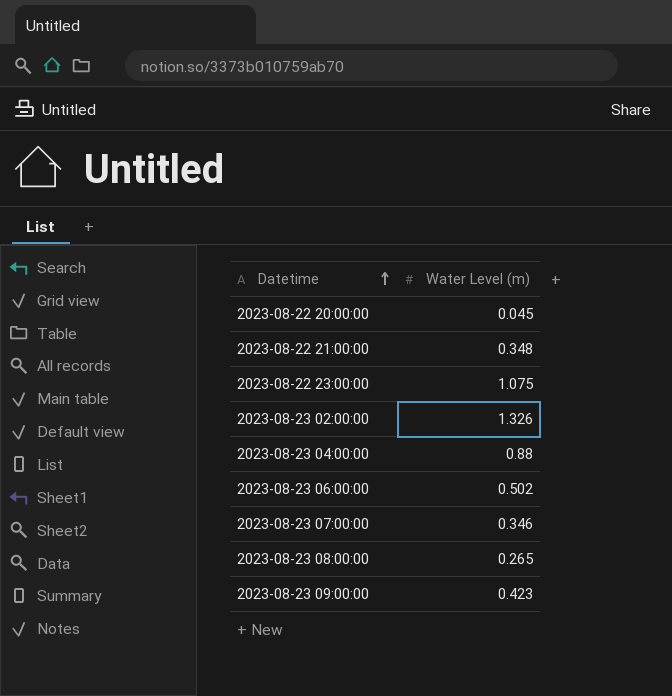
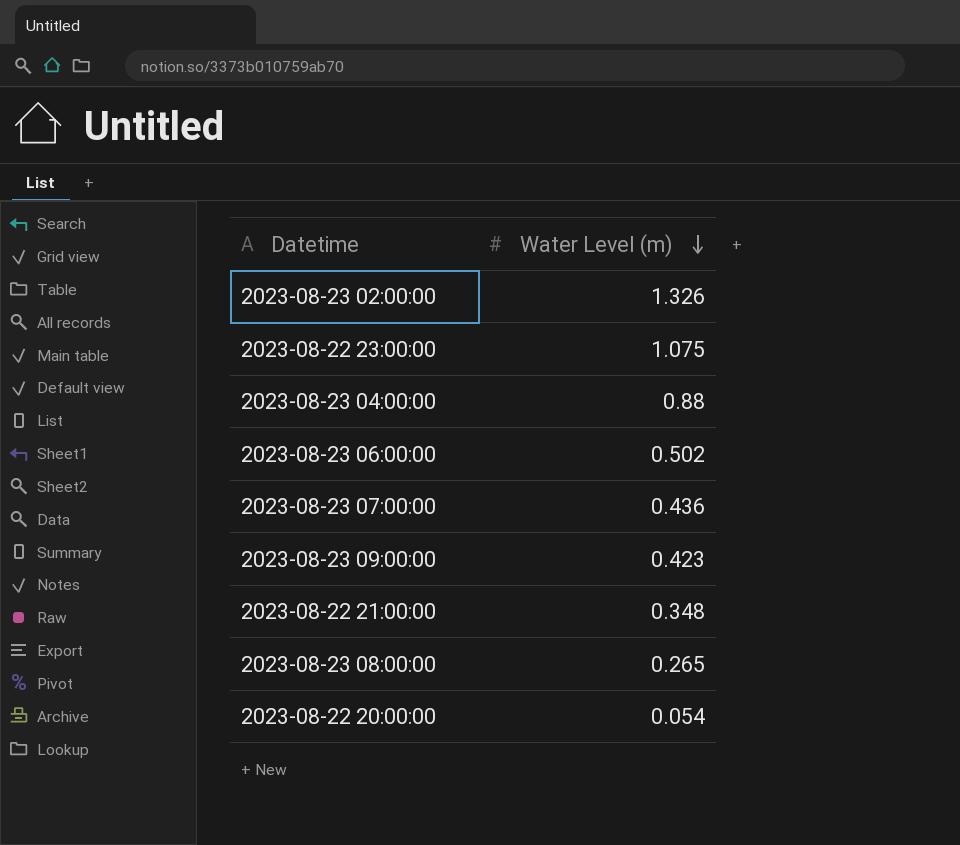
row order: Datetime ascending -> Water Level (m) descending
2023-08-23 07:00:00 | Water Level (m): 0.346 -> 0.436
2023-08-22 20:00:00 | Water Level (m): 0.045 -> 0.054

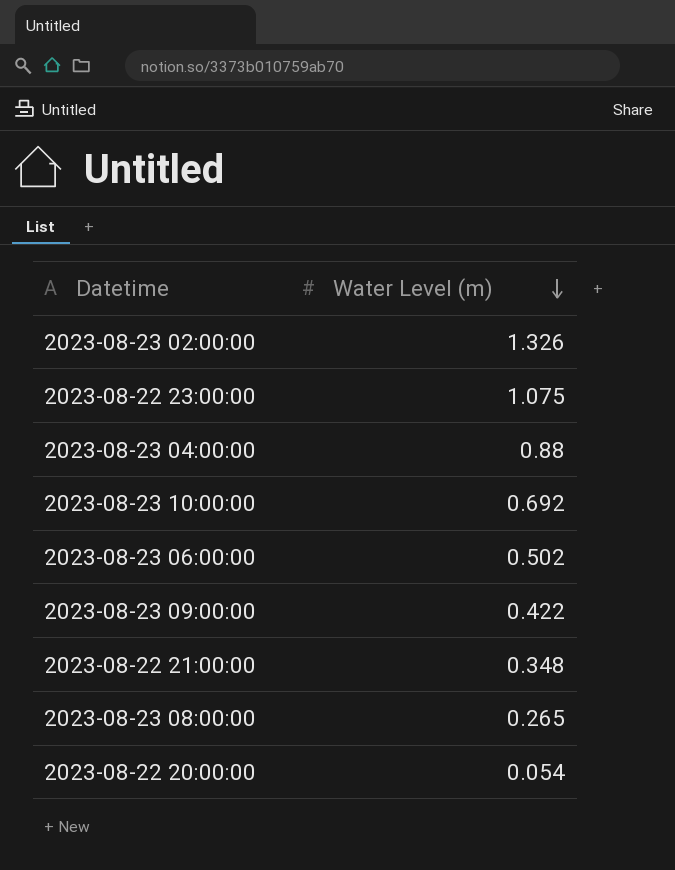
row 2023-08-23 07:00:00: 0.436 -> none
row 2023-08-23 10:00:00: none -> 0.692
2023-08-23 09:00:00 | Water Level (m): 0.423 -> 0.422

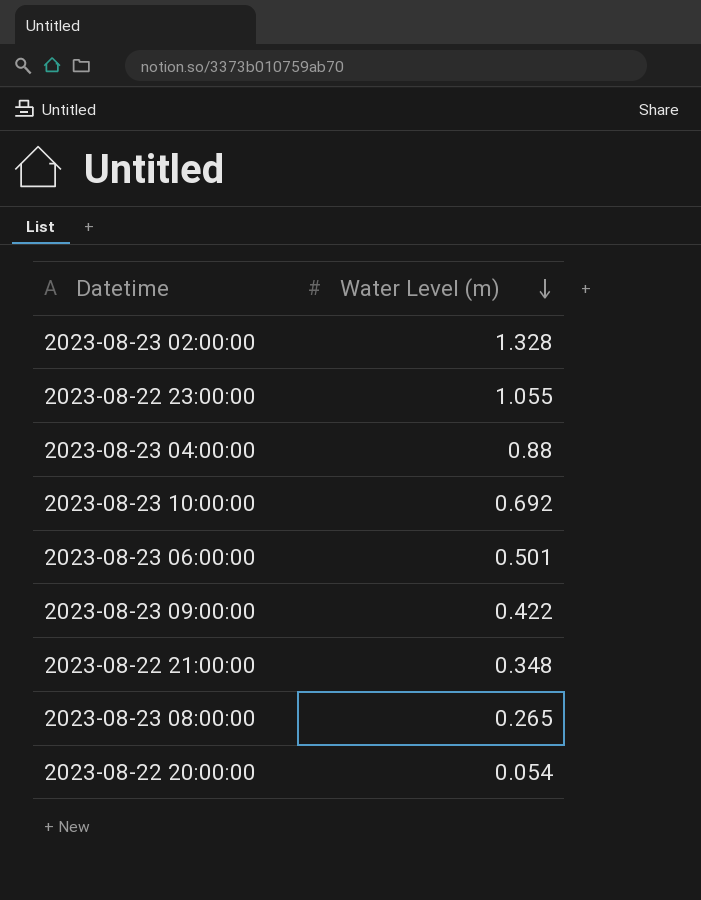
2023-08-23 02:00:00 | Water Level (m): 1.326 -> 1.328
2023-08-22 23:00:00 | Water Level (m): 1.075 -> 1.055
2023-08-23 06:00:00 | Water Level (m): 0.502 -> 0.501

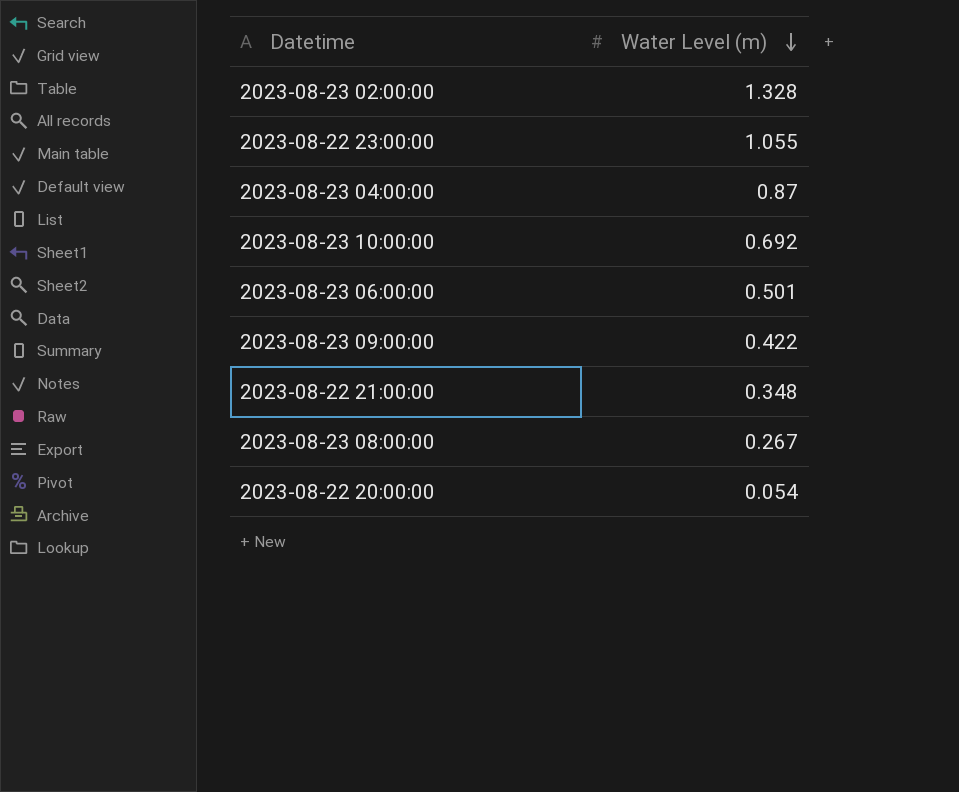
2023-08-23 04:00:00 | Water Level (m): 0.88 -> 0.87
2023-08-23 08:00:00 | Water Level (m): 0.265 -> 0.267

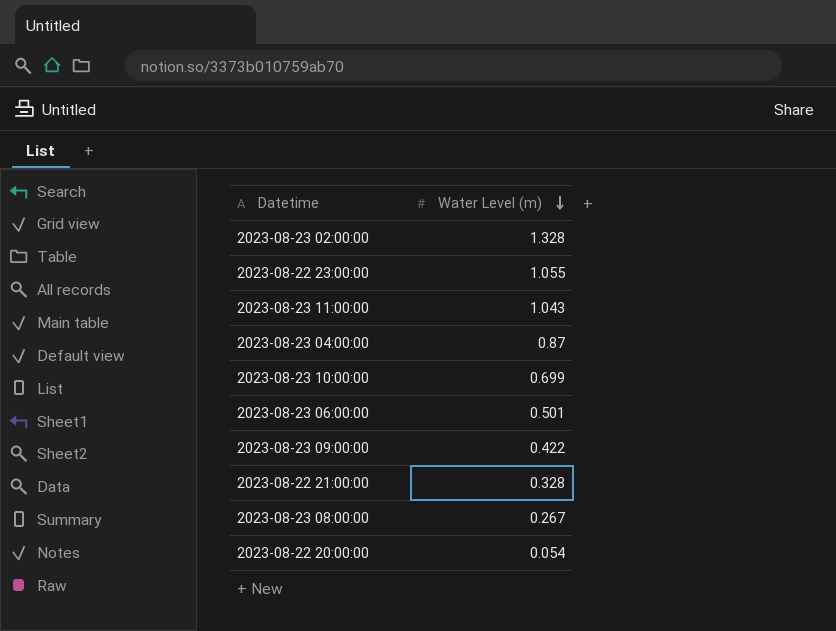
row 2023-08-23 11:00:00: none -> 1.043
2023-08-23 10:00:00 | Water Level (m): 0.692 -> 0.699
2023-08-22 21:00:00 | Water Level (m): 0.348 -> 0.328

